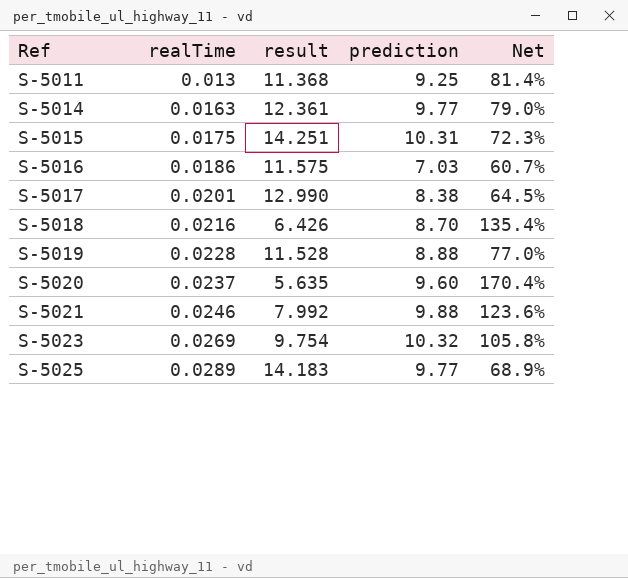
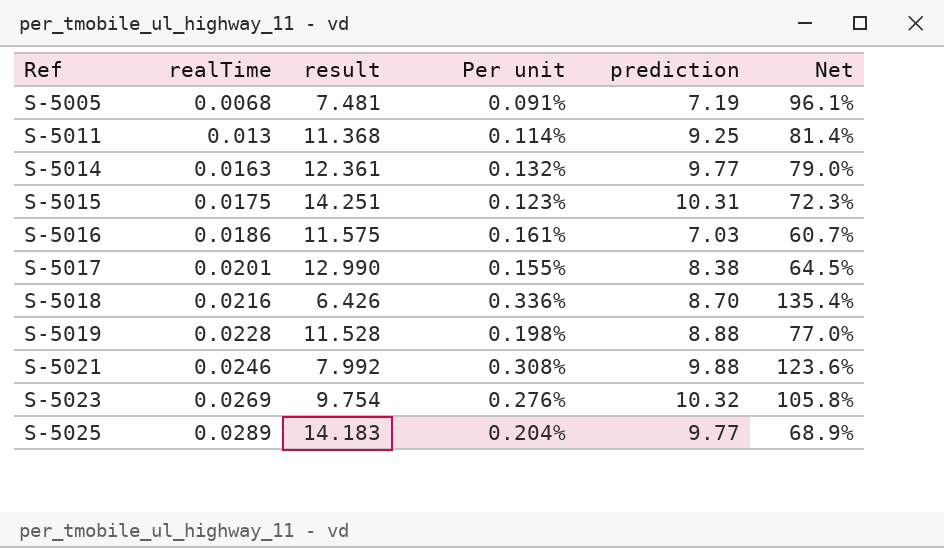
column Per unit | formula: none -> [realTime] / [result]
row S-5020: 0.0237 | 5.635 | 9.60 | 170.4% -> none
row S-5005: none -> 0.0068 | 7.481 | 0.091% | 7.19 | 96.1%

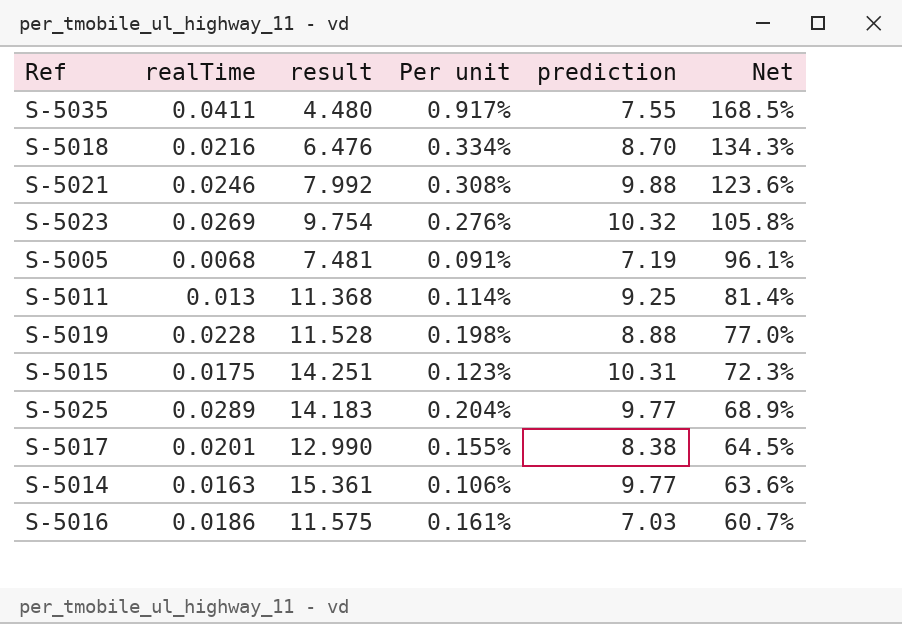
row order: Ref ascending -> Net descending
row S-5035: none -> 0.0411 | 4.480 | 0.917% | 7.55 | 168.5%
S-5018 | result: 6.426 -> 6.476
S-5018 | Per unit: 0.336% -> 0.334%
S-5018 | Net: 135.4% -> 134.3%
S-5014 | result: 12.361 -> 15.361
S-5014 | Per unit: 0.132% -> 0.106%
S-5014 | Net: 79.0% -> 63.6%

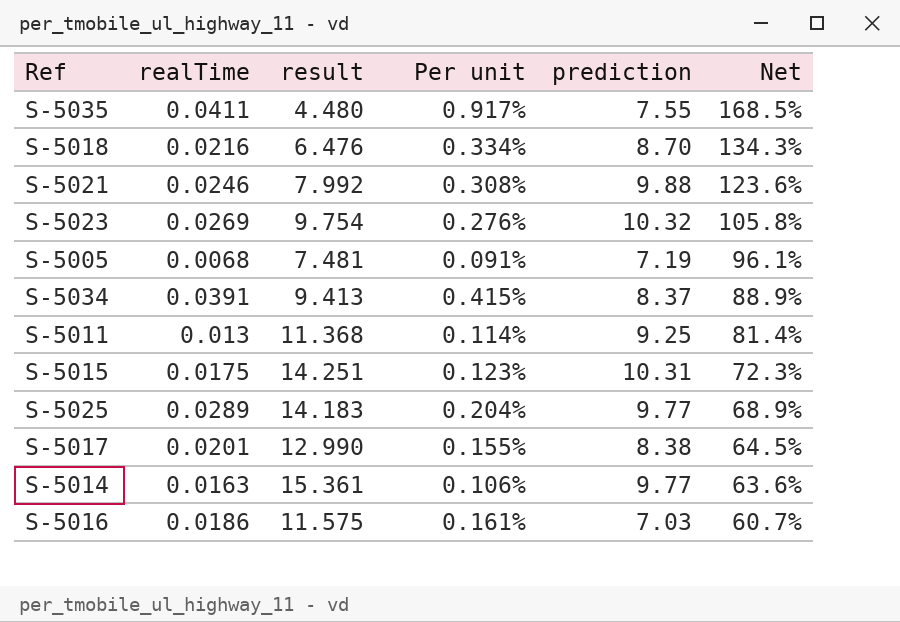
row S-5019: 0.0228 | 11.528 | 0.198% | 8.88 | 77.0% -> none
row S-5034: none -> 0.0391 | 9.413 | 0.415% | 8.37 | 88.9%

